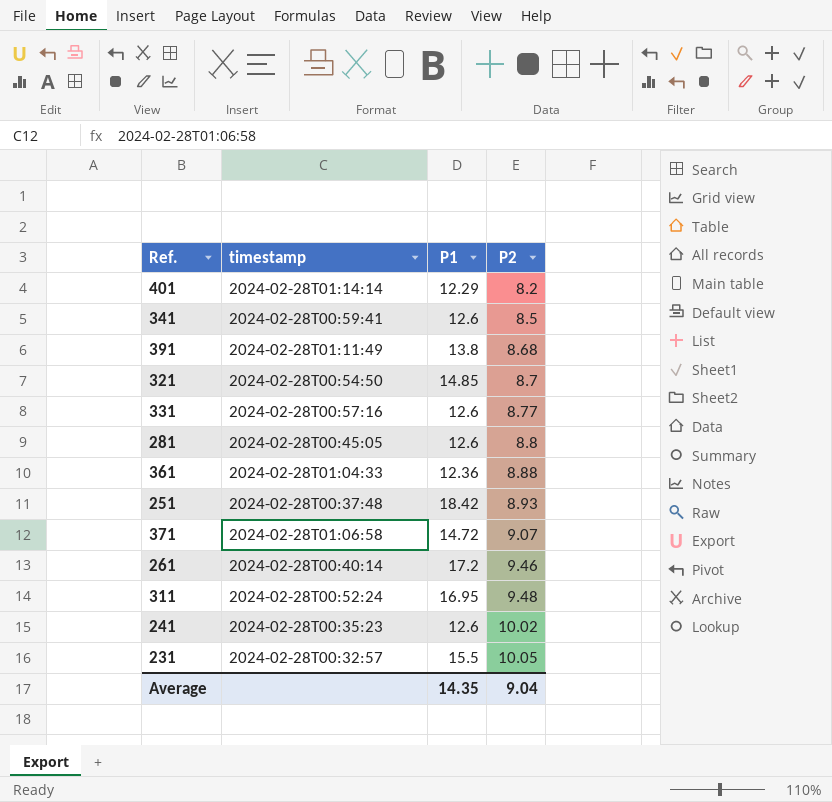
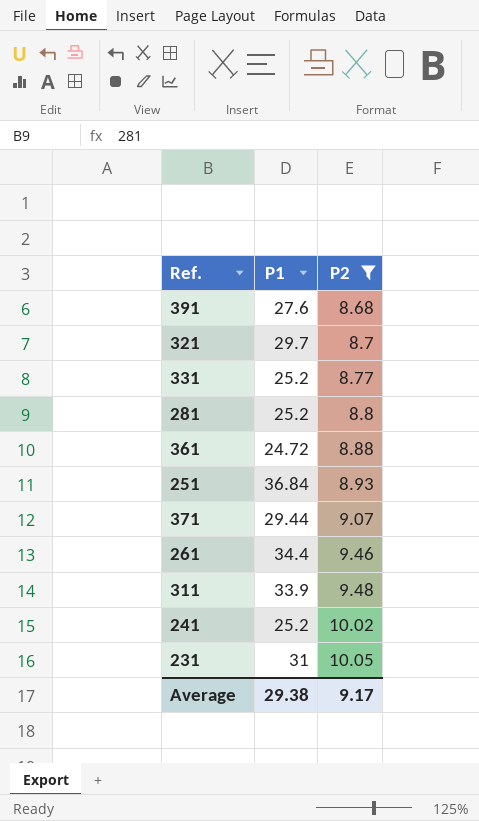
filter: none -> P2 >= 8.68
column timestamp | position: 2 -> none
391 | P1: 13.8 -> 27.6
321 | P1: 14.85 -> 29.7
331 | P1: 12.6 -> 25.2
281 | P1: 12.6 -> 25.2
361 | P1: 12.36 -> 24.72
251 | P1: 18.42 -> 36.84
371 | P1: 14.72 -> 29.44
261 | P1: 17.2 -> 34.4
311 | P1: 16.95 -> 33.9
241 | P1: 12.6 -> 25.2
231 | P1: 15.5 -> 31
Average | P1: 14.35 -> 29.38
Average | P2: 9.04 -> 9.17

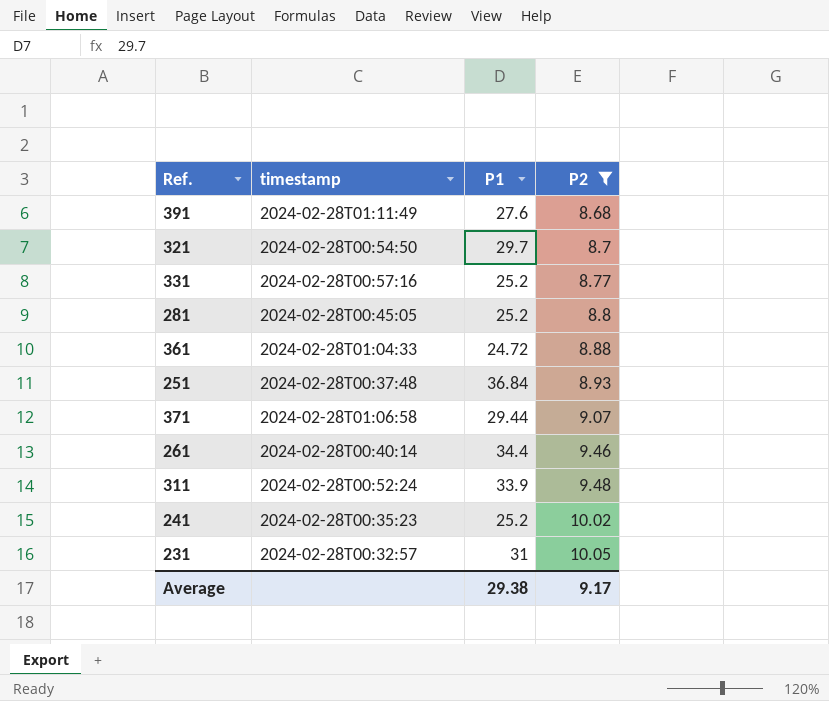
column timestamp | position: none -> 2

